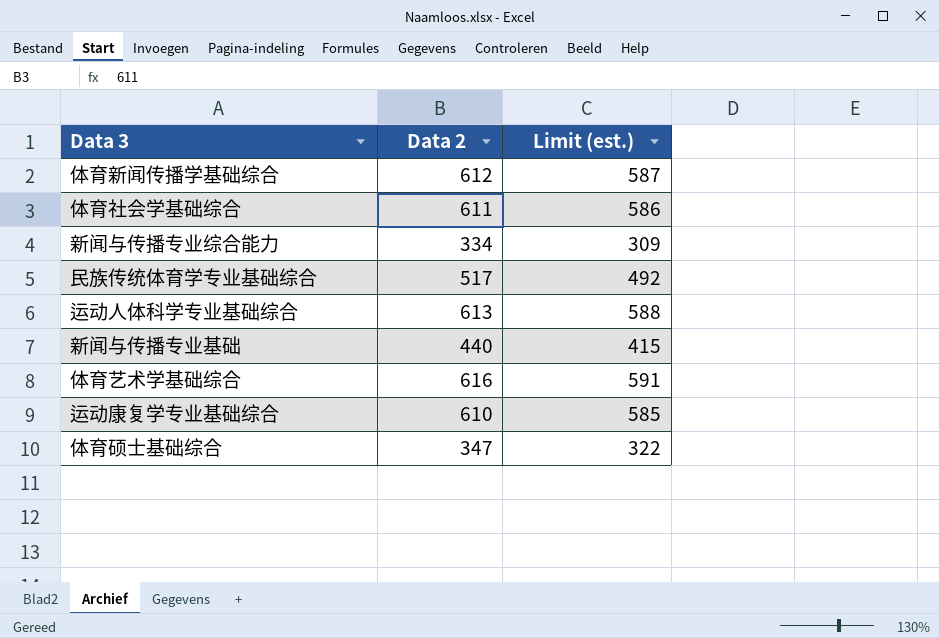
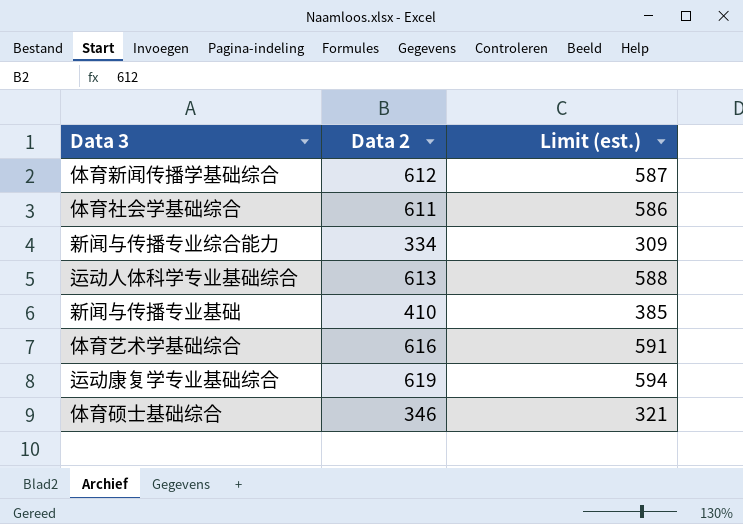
row 民族传统体育学专业基础综合: 517 | 492 -> none
新闻与传播专业基础 | Data 2: 440 -> 410
新闻与传播专业基础 | Limit (est.): 415 -> 385
运动康复学专业基础综合 | Data 2: 610 -> 619
运动康复学专业基础综合 | Limit (est.): 585 -> 594
体育硕士基础综合 | Data 2: 347 -> 346
体育硕士基础综合 | Limit (est.): 322 -> 321

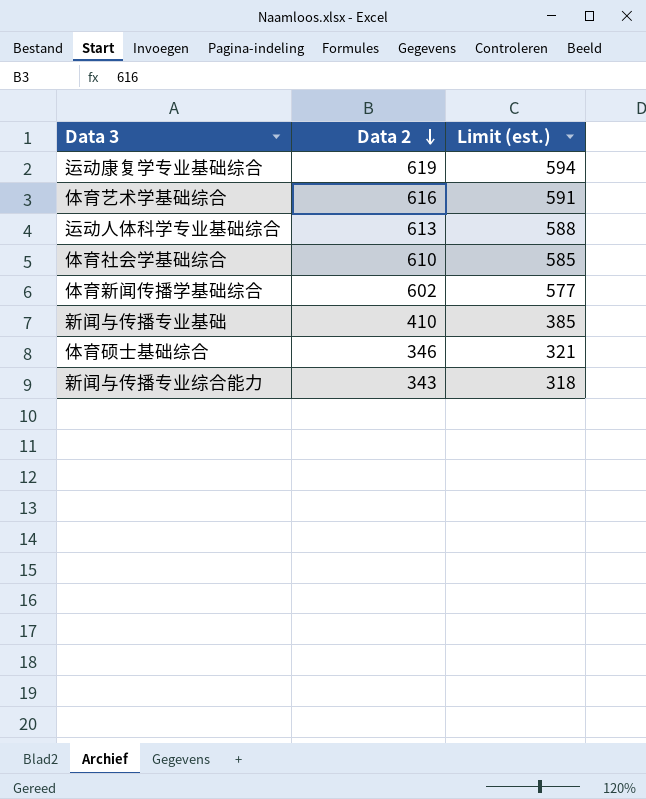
row order: none -> Data 2 descending
体育社会学基础综合 | Data 2: 611 -> 610
体育社会学基础综合 | Limit (est.): 586 -> 585
体育新闻传播学基础综合 | Data 2: 612 -> 602
体育新闻传播学基础综合 | Limit (est.): 587 -> 577
新闻与传播专业综合能力 | Data 2: 334 -> 343
新闻与传播专业综合能力 | Limit (est.): 309 -> 318

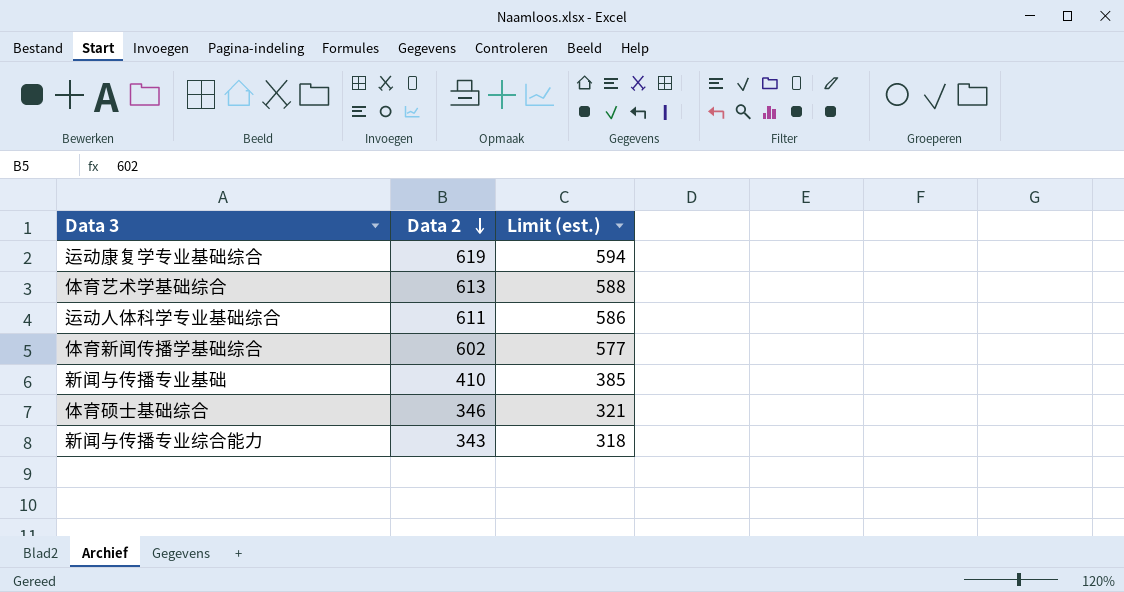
row 体育社会学基础综合: 610 | 585 -> none
体育艺术学基础综合 | Data 2: 616 -> 613
体育艺术学基础综合 | Limit (est.): 591 -> 588
运动人体科学专业基础综合 | Data 2: 613 -> 611
运动人体科学专业基础综合 | Limit (est.): 588 -> 586

